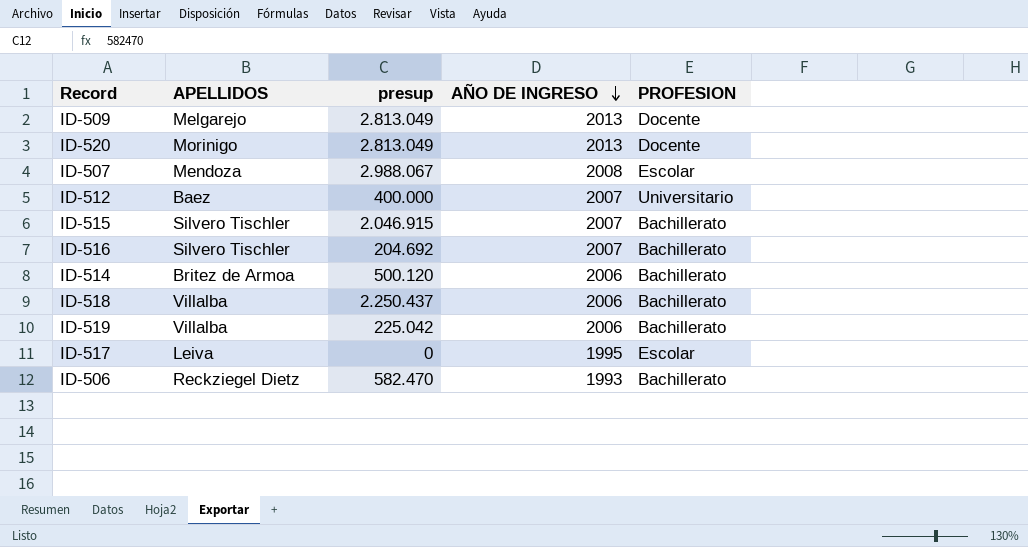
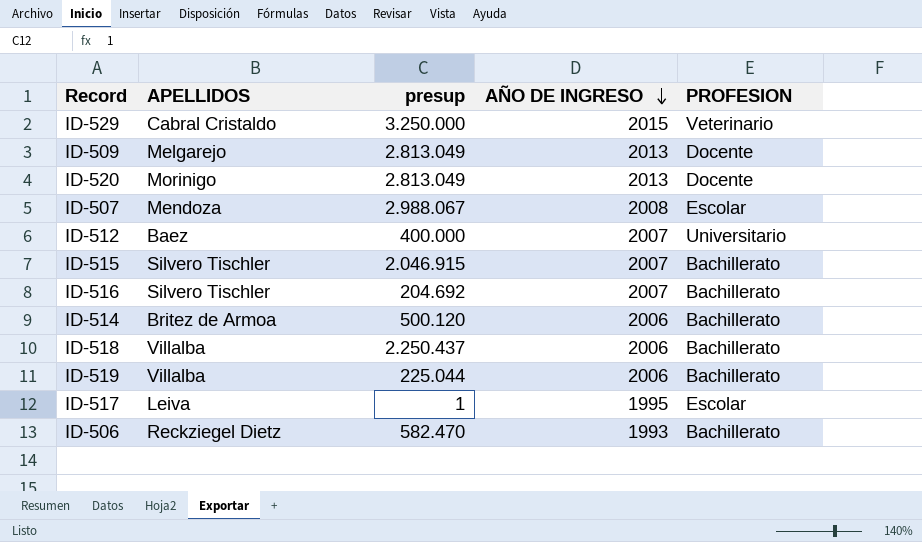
row ID-529: none -> Cabral Cristaldo | 3.250.000 | 2015 | Veterinario
ID-519 | presup: 225.042 -> 225.044
ID-517 | presup: 0 -> 1

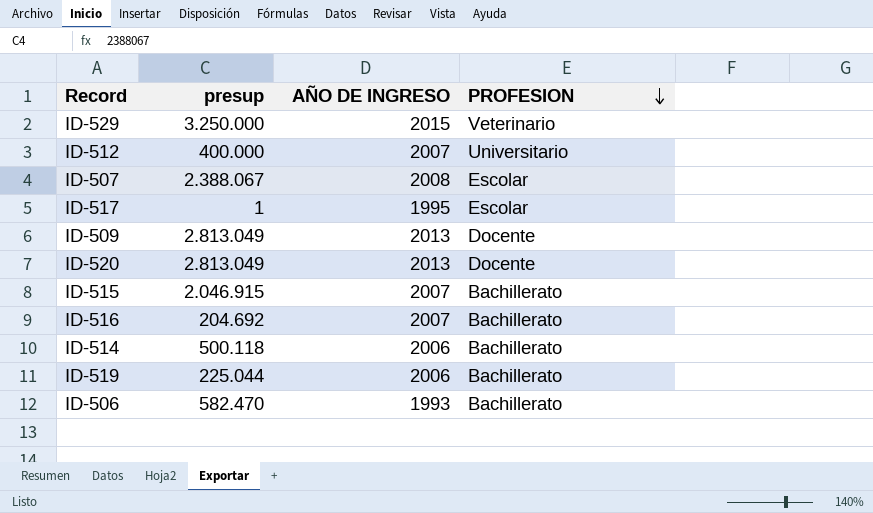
row order: AÑO DE INGRESO descending -> PROFESION descending
column APELLIDOS | position: 2 -> none
row ID-518: Villalba | 2.250.437 | 2006 | Bachillerato -> none
ID-507 | presup: 2.988.067 -> 2.388.067
ID-514 | presup: 500.120 -> 500.118

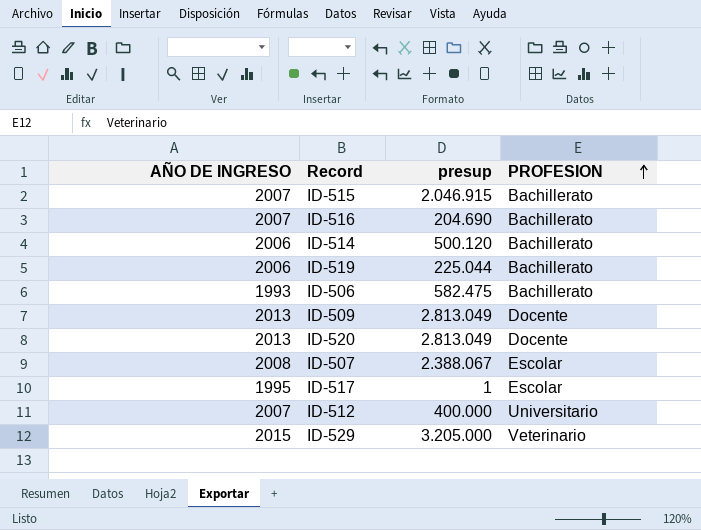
row order: PROFESION descending -> PROFESION ascending
column AÑO DE INGRESO | position: 3 -> 1
ID-516 | presup: 204.692 -> 204.690
ID-514 | presup: 500.118 -> 500.120
ID-506 | presup: 582.470 -> 582.475
ID-529 | presup: 3.250.000 -> 3.205.000

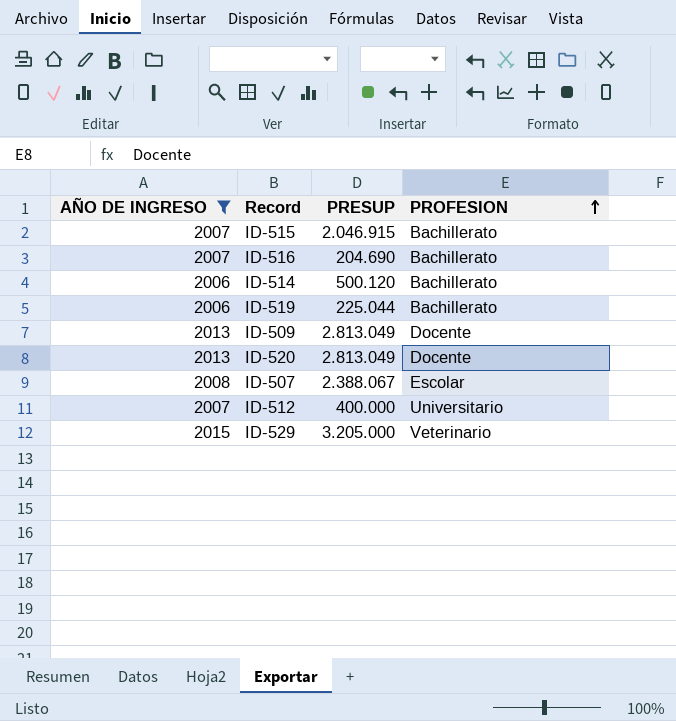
filter: none -> AÑO DE INGRESO >= 2006
column name: presup -> PRESUP

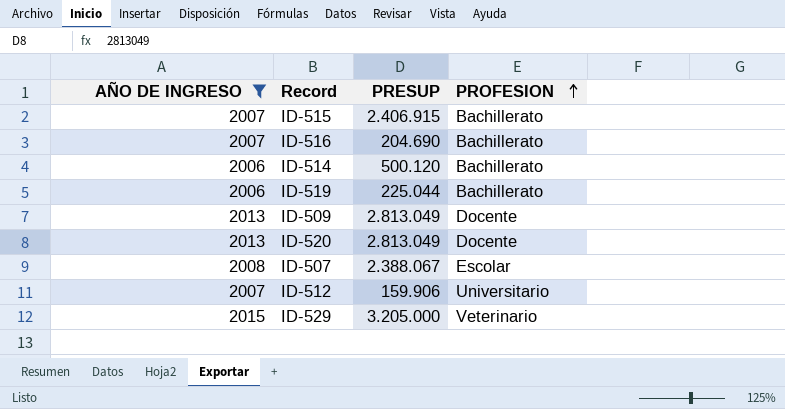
ID-515 | PRESUP: 2.046.915 -> 2.406.915
ID-512 | PRESUP: 400.000 -> 159.906

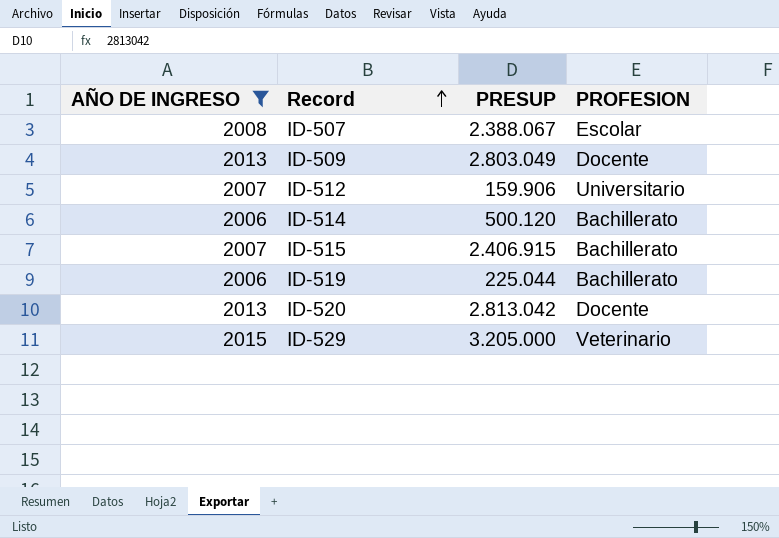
row order: PROFESION ascending -> Record ascending
row ID-516: 2007 | 204.690 | Bachillerato -> none
ID-509 | PRESUP: 2.813.049 -> 2.803.049
ID-520 | PRESUP: 2.813.049 -> 2.813.042

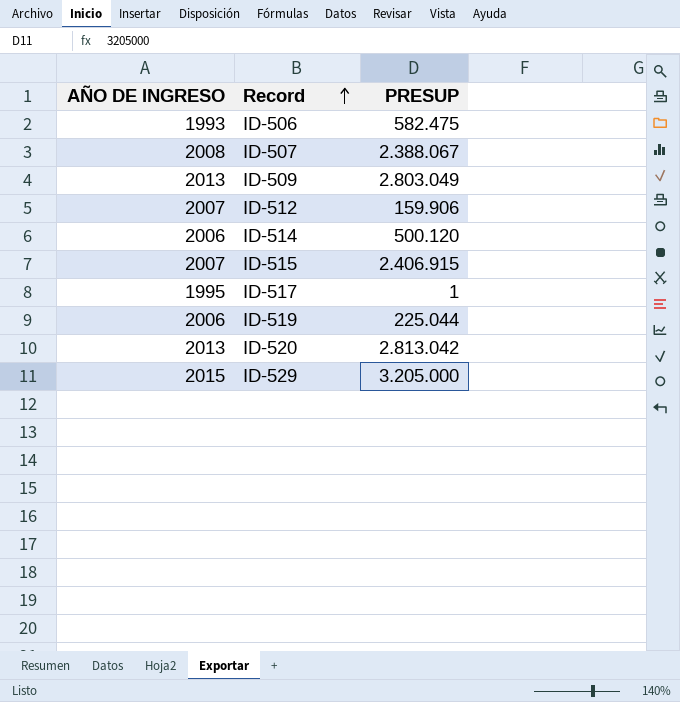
filter: AÑO DE INGRESO >= 2006 -> none
column PROFESION | position: 4 -> none

